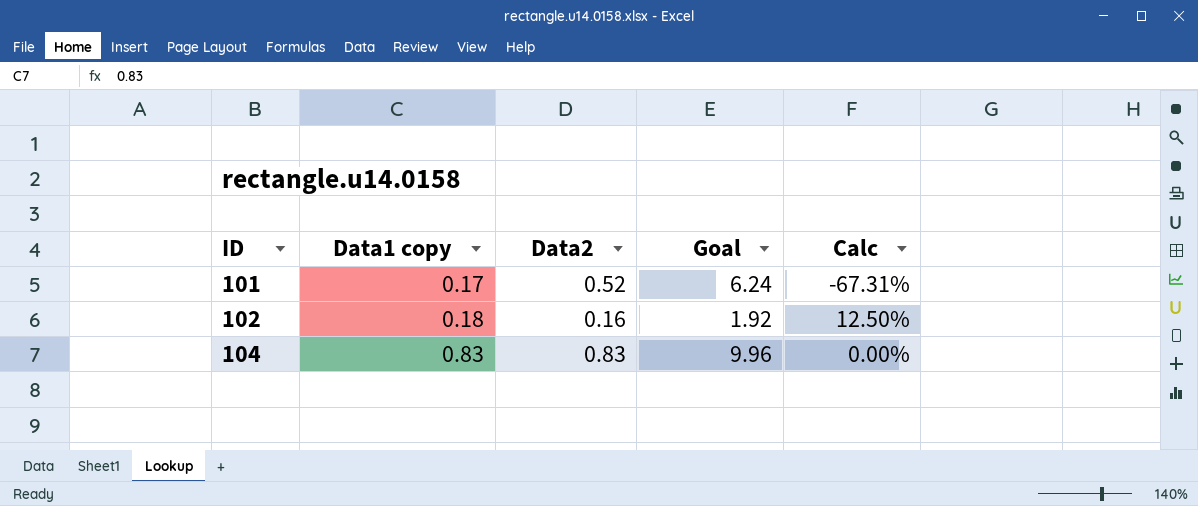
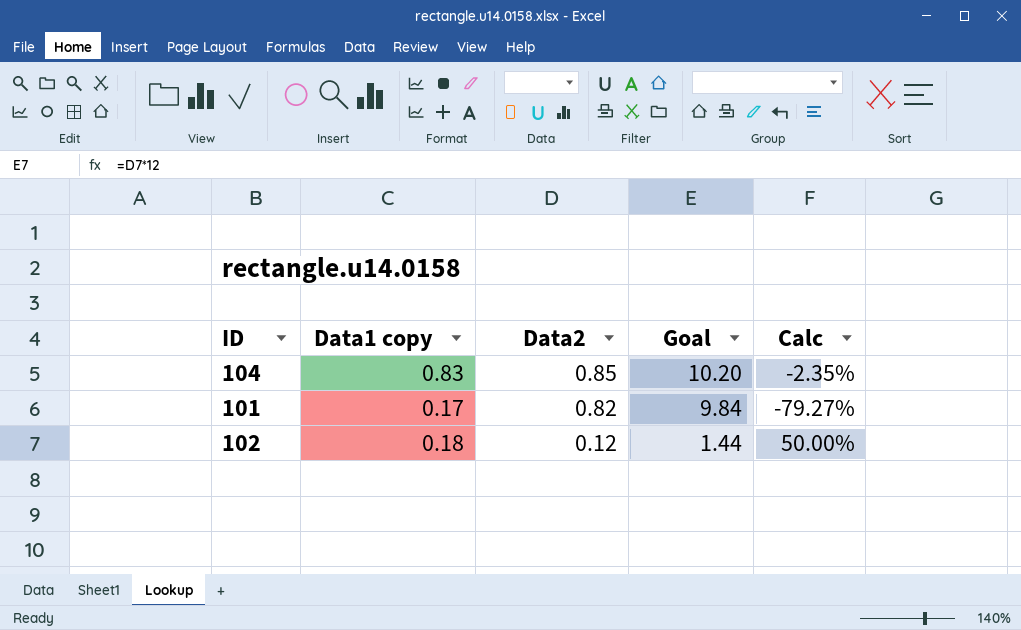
row order: ID ascending -> Data2 descending
104 | Data2: 0.83 -> 0.85
104 | Goal: 9.96 -> 10.20
104 | Calc: 0.00% -> -2.35%
101 | Data2: 0.52 -> 0.82
101 | Goal: 6.24 -> 9.84
101 | Calc: -67.31% -> -79.27%
102 | Data2: 0.16 -> 0.12
102 | Goal: 1.92 -> 1.44
102 | Calc: 12.50% -> 50.00%

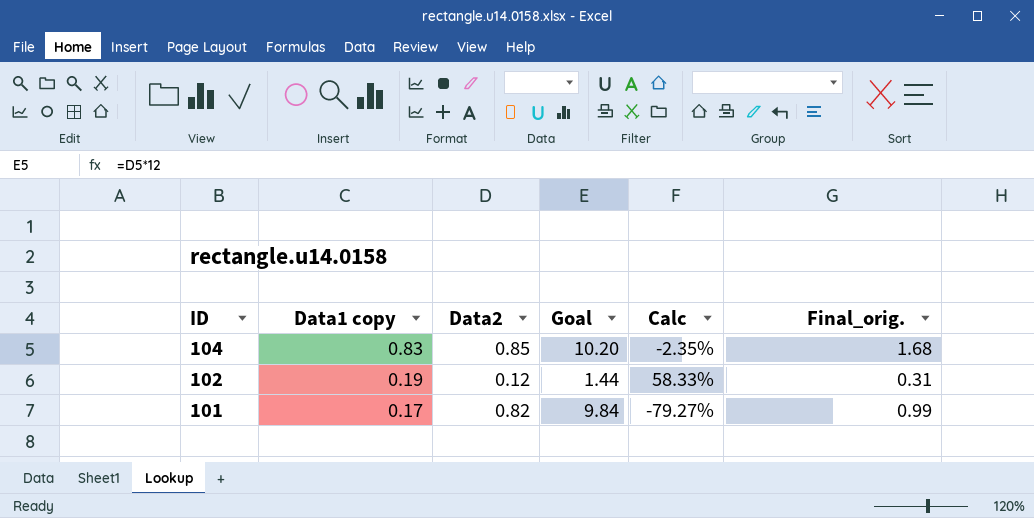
row order: Data2 descending -> ID descending
column Final_orig. | formula: none -> [Data1 copy] + [Data2]
102 | Data1 copy: 0.18 -> 0.19
102 | Calc: 50.00% -> 58.33%

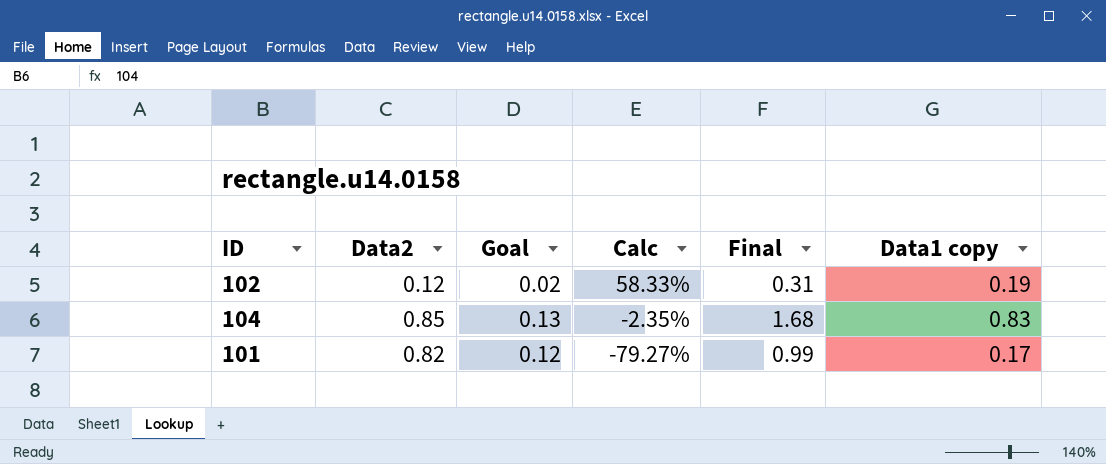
row order: ID descending -> Calc descending
column Goal | formula: [Data2] * 12 -> [Data2] * 0.15
column name: Final_orig. -> Final
column Data1 copy | position: 2 -> 6

